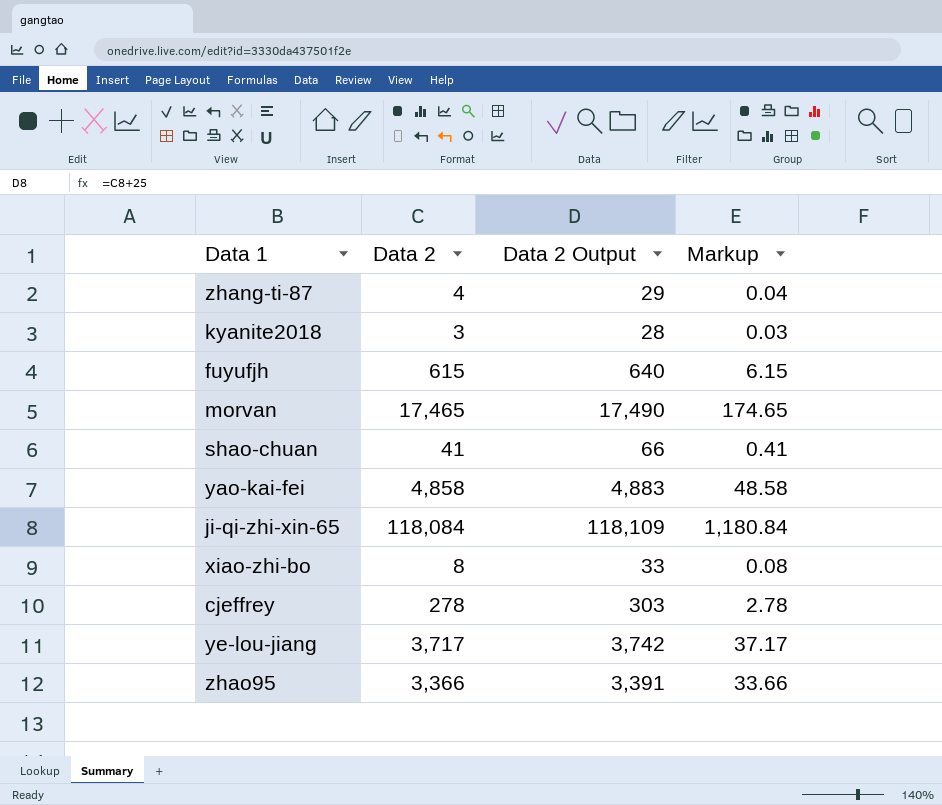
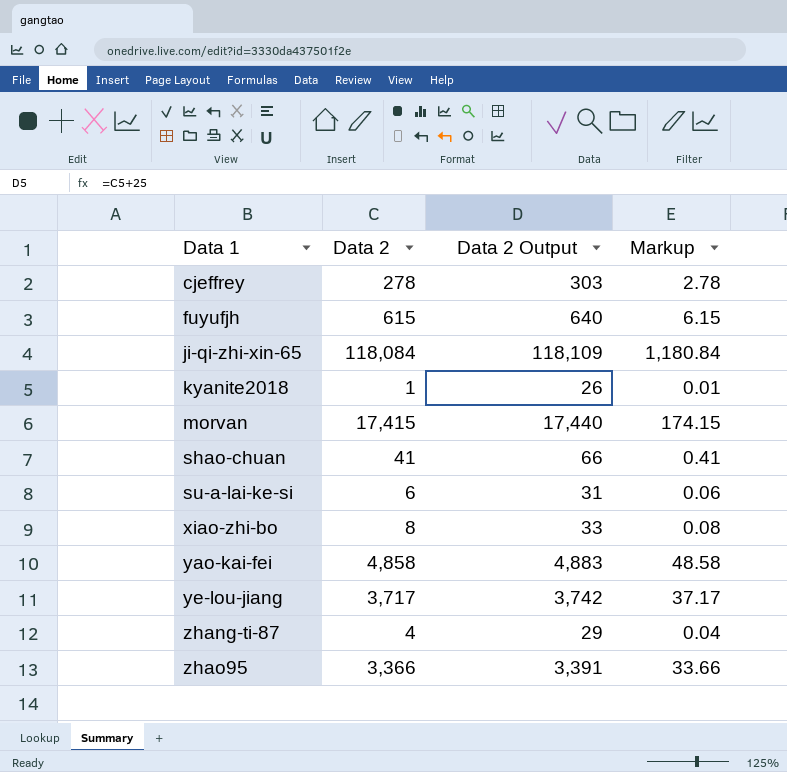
row order: none -> Data 1 ascending
kyanite2018 | Data 2: 3 -> 1
kyanite2018 | Data 2 Output: 28 -> 26
kyanite2018 | Markup: 0.03 -> 0.01
morvan | Data 2: 17,465 -> 17,415
morvan | Data 2 Output: 17,490 -> 17,440
morvan | Markup: 174.65 -> 174.15
row su-a-lai-ke-si: none -> 6 | 31 | 0.06

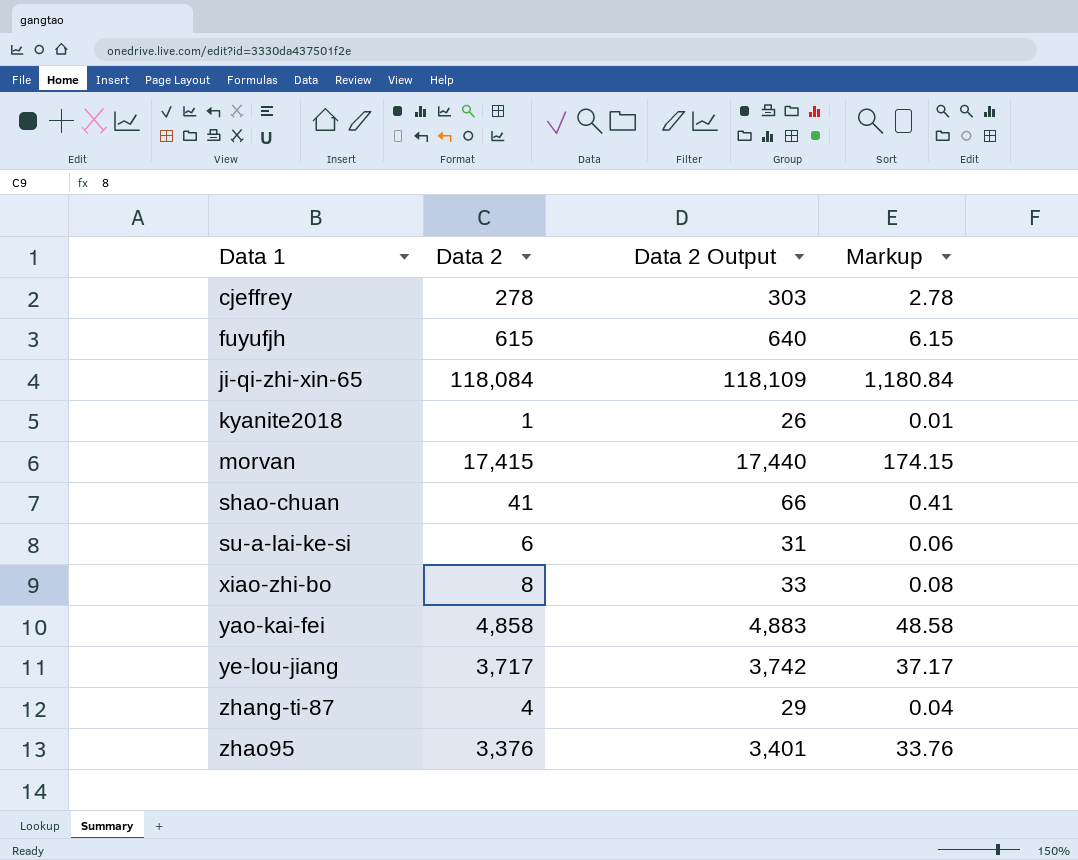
zhao95 | Data 2: 3,366 -> 3,376
zhao95 | Data 2 Output: 3,391 -> 3,401
zhao95 | Markup: 33.66 -> 33.76

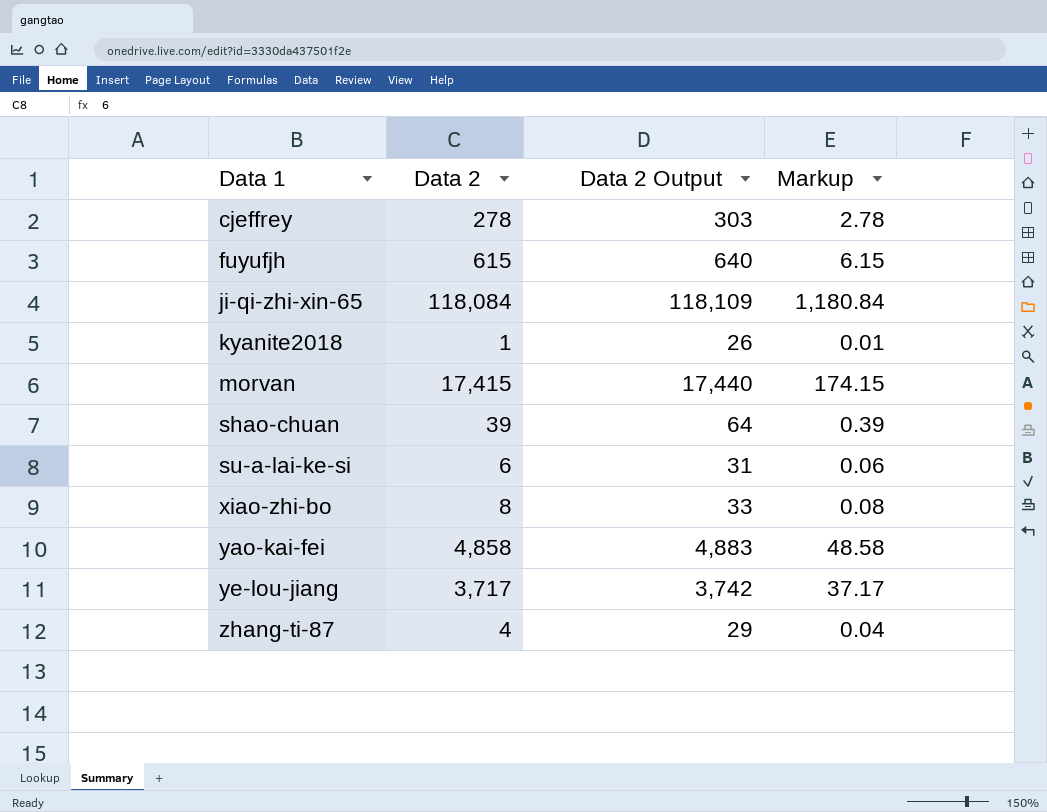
row zhao95: 3,376 | 3,401 | 33.76 -> none
shao-chuan | Data 2: 41 -> 39
shao-chuan | Data 2 Output: 66 -> 64
shao-chuan | Markup: 0.41 -> 0.39

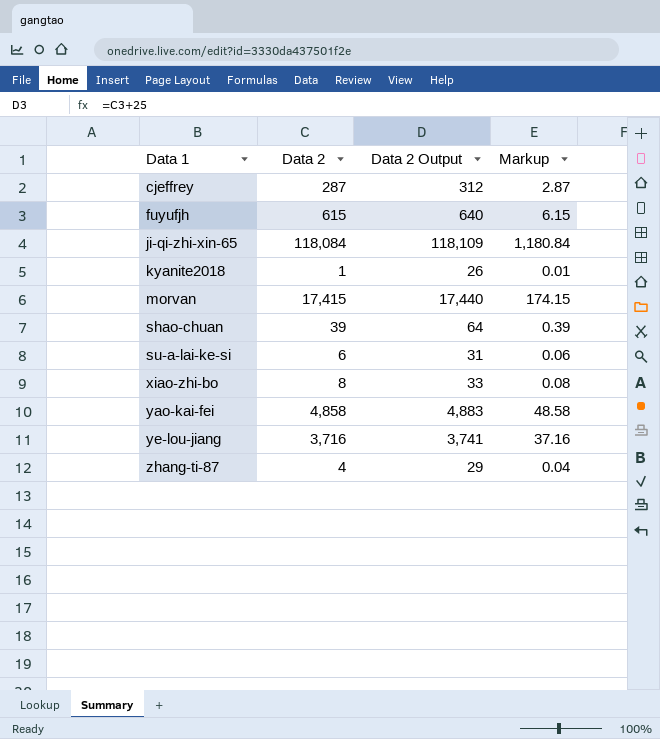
cjeffrey | Data 2: 278 -> 287
cjeffrey | Data 2 Output: 303 -> 312
cjeffrey | Markup: 2.78 -> 2.87
ye-lou-jiang | Data 2: 3,717 -> 3,716
ye-lou-jiang | Data 2 Output: 3,742 -> 3,741
ye-lou-jiang | Markup: 37.17 -> 37.16

